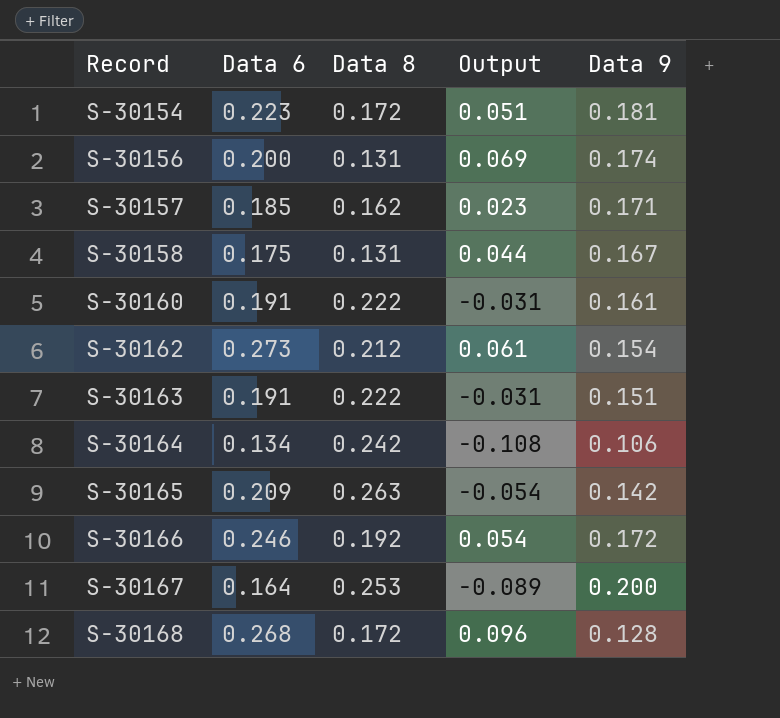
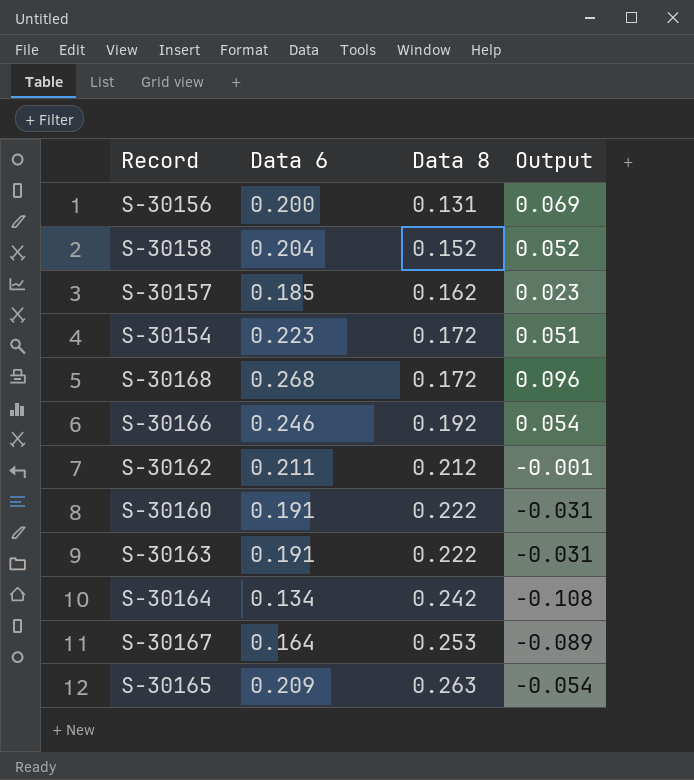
row order: Record ascending -> Data 8 ascending
column Data 9 | position: 5 -> none
S-30158 | Data 6: 0.175 -> 0.204
S-30158 | Data 8: 0.131 -> 0.152
S-30158 | Output: 0.044 -> 0.052
S-30162 | Data 6: 0.273 -> 0.211
S-30162 | Output: 0.061 -> -0.001

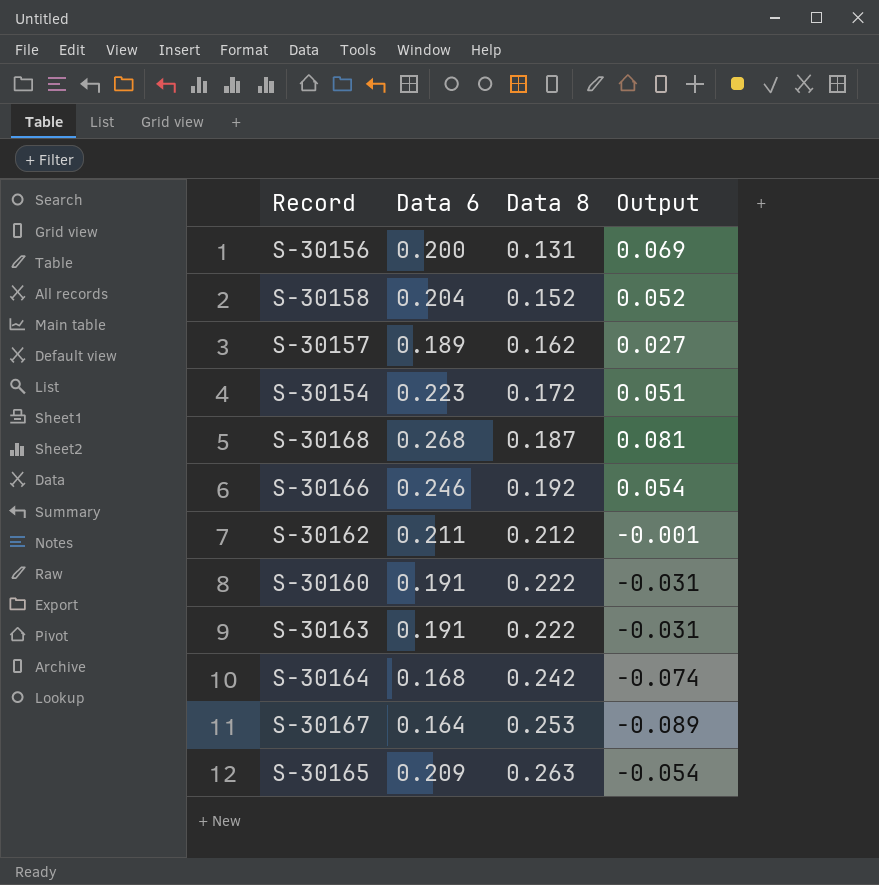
S-30157 | Data 6: 0.185 -> 0.189
S-30157 | Output: 0.023 -> 0.027
S-30168 | Data 8: 0.172 -> 0.187
S-30168 | Output: 0.096 -> 0.081
S-30164 | Data 6: 0.134 -> 0.168
S-30164 | Output: -0.108 -> -0.074

